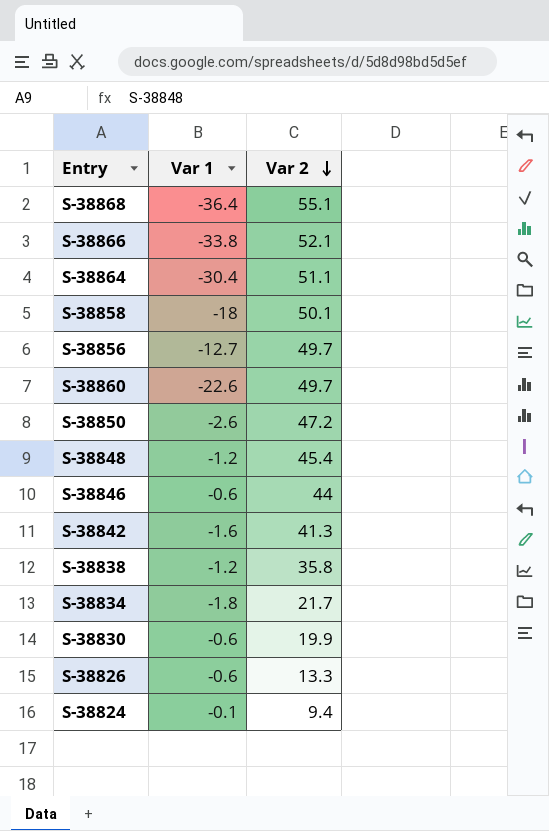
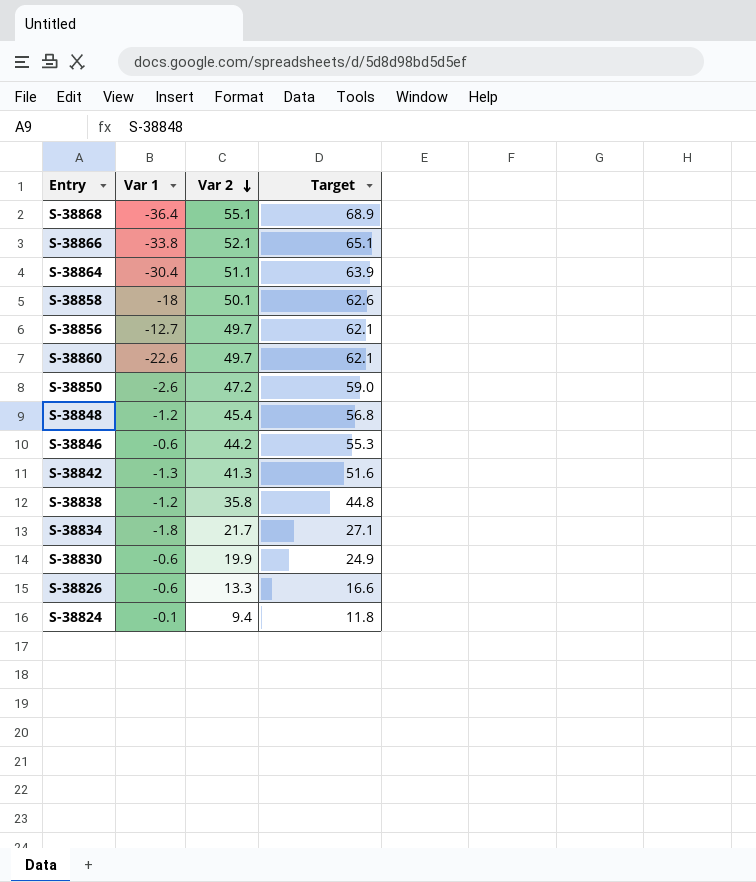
column Target | formula: none -> [Var 2] * 1.25
S-38846 | Var 2: 44 -> 44.2
S-38842 | Var 1: -1.6 -> -1.3

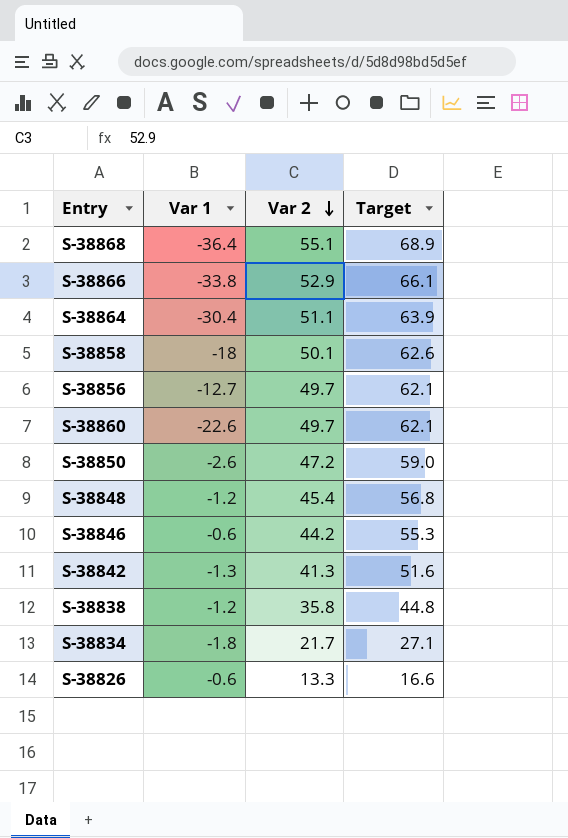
row S-38830: -0.6 | 19.9 | 24.9 -> none
row S-38824: -0.1 | 9.4 | 11.8 -> none
S-38866 | Var 2: 52.1 -> 52.9
S-38866 | Target: 65.1 -> 66.1

